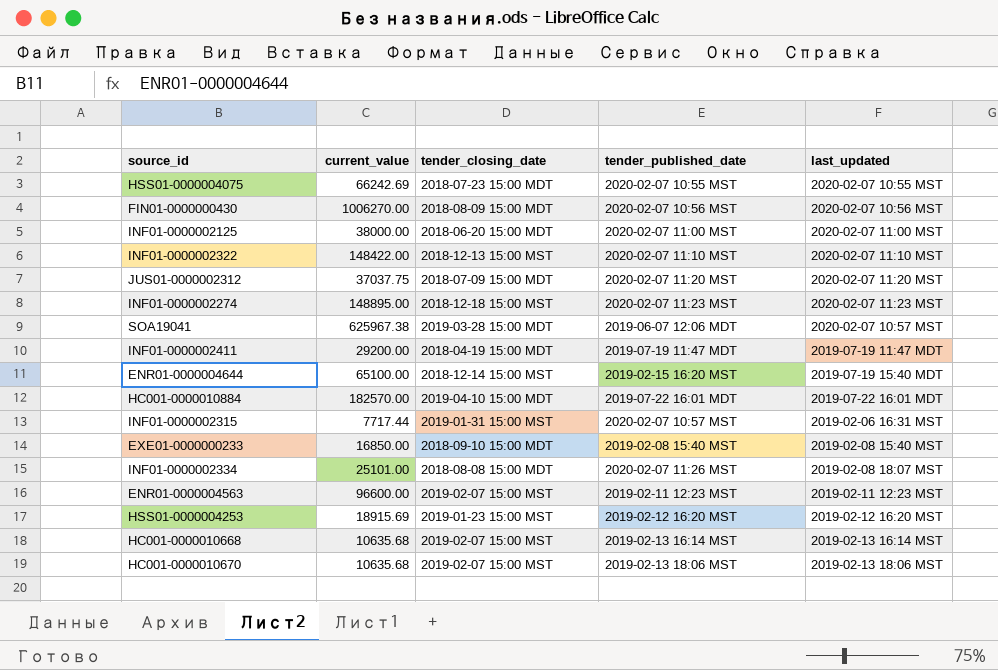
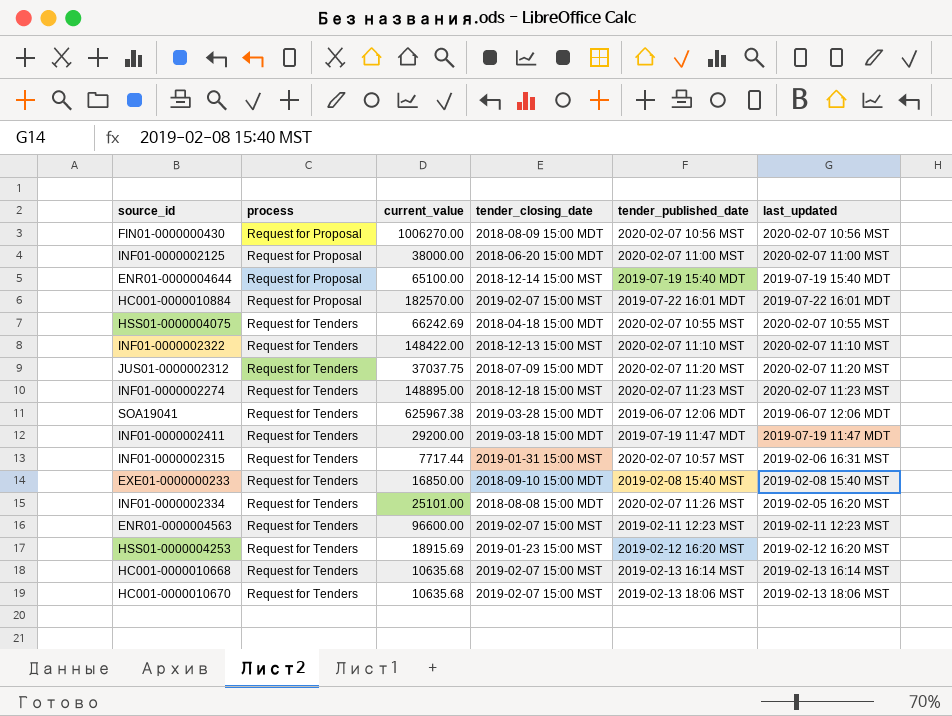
row order: none -> process ascending
column process | position: none -> 2
ENR01-0000004644 | tender_published_date: 2019-02-15 16:20 MST -> 2019-07-19 15:40 MDT
HC001-0000010884 | tender_closing_date: 2019-04-10 15:00 MDT -> 2019-02-07 15:00 MST
HSS01-0000004075 | tender_closing_date: 2018-07-23 15:00 MDT -> 2018-04-18 15:00 MDT
SOA19041 | last_updated: 2020-02-07 10:57 MST -> 2019-06-07 12:06 MDT
INF01-0000002411 | tender_closing_date: 2018-04-19 15:00 MDT -> 2019-03-18 15:00 MDT
INF01-0000002334 | last_updated: 2019-02-08 18:07 MST -> 2019-02-05 16:20 MST

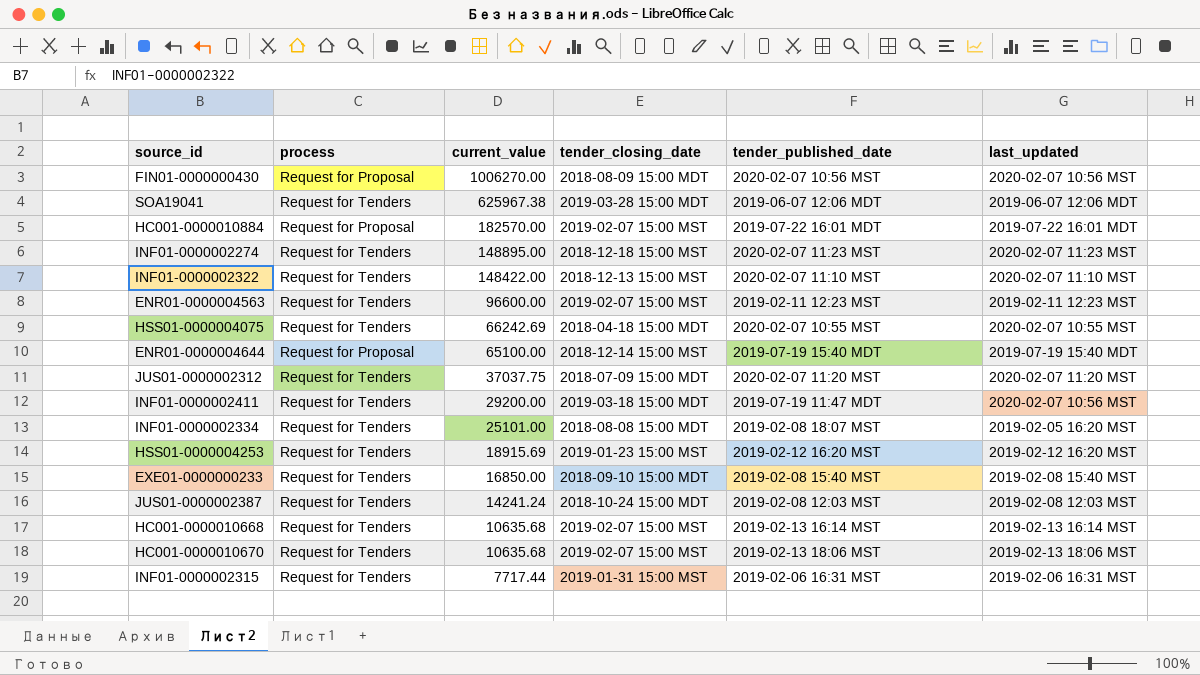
row order: process ascending -> current_value descending
row INF01-0000002125: Request for Proposal | 38000.00 | 2018-06-20 15:00 MDT | 2020-02-07 11:00 MST | 2020-02-07 11:00 MST -> none
INF01-0000002411 | last_updated: 2019-07-19 11:47 MDT -> 2020-02-07 10:56 MST
INF01-0000002334 | tender_published_date: 2020-02-07 11:26 MST -> 2019-02-08 18:07 MST
row JUS01-0000002387: none -> Request for Tenders | 14241.24 | 2018-10-24 15:00 MDT | 2019-02-08 12:03 MST | 2019-02-08 12:03 MST
INF01-0000002315 | tender_published_date: 2020-02-07 10:57 MST -> 2019-02-06 16:31 MST

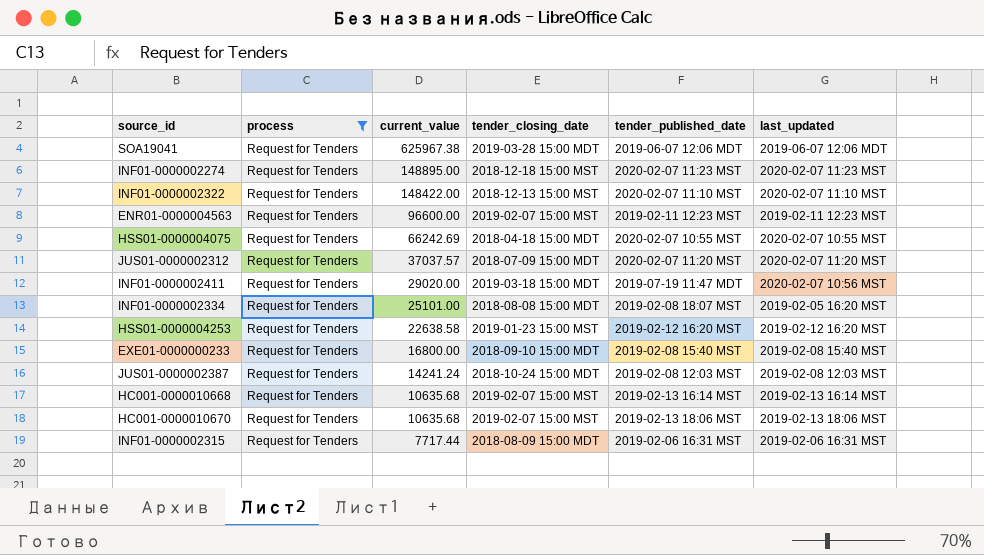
filter: none -> process = Request for Tenders
JUS01-0000002312 | current_value: 37037.75 -> 37037.57
INF01-0000002411 | current_value: 29200.00 -> 29020.00
HSS01-0000004253 | current_value: 18915.69 -> 22638.58
EXE01-0000000233 | current_value: 16850.00 -> 16800.00
INF01-0000002315 | tender_closing_date: 2019-01-31 15:00 MST -> 2018-08-09 15:00 MDT

